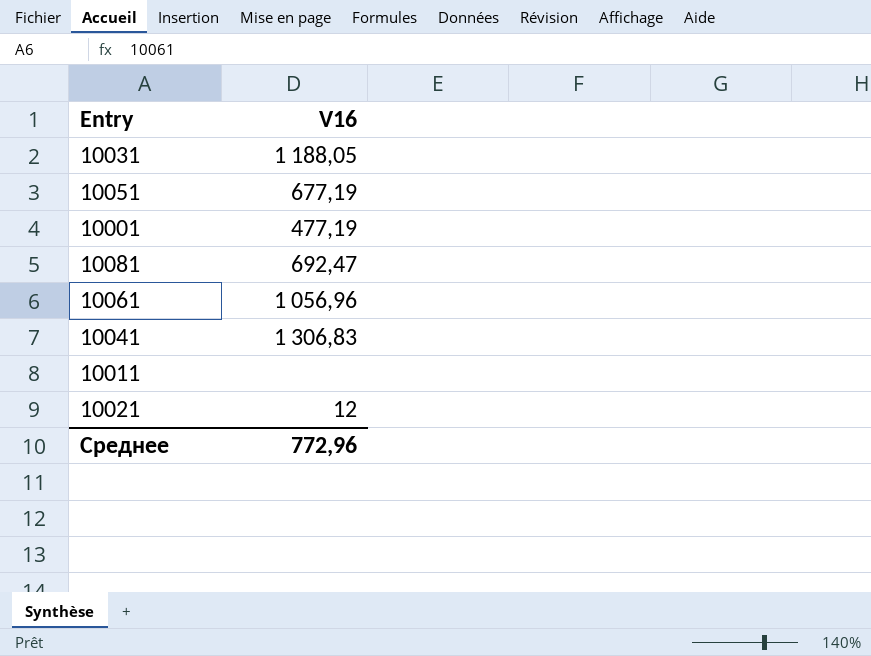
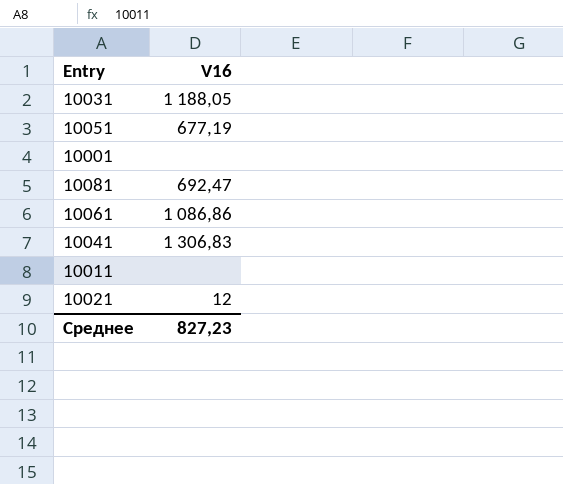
10001 | V16: 477,19 -> none
10061 | V16: 1 056,96 -> 1 086,86
Среднее | V16: 772,96 -> 827,23

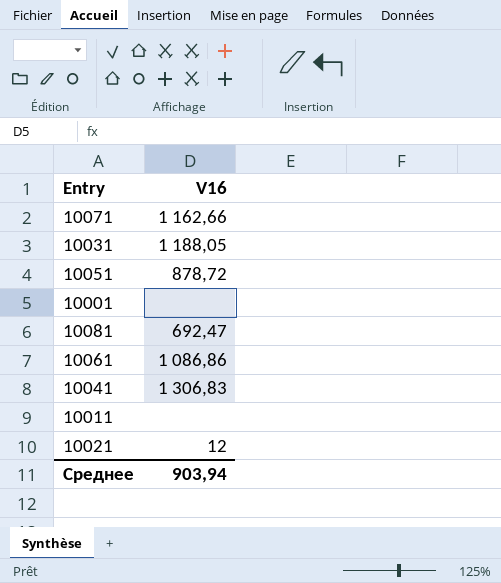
row 10071: none -> 1 162,66
10051 | V16: 677,19 -> 878,72
Среднее | V16: 827,23 -> 903,94

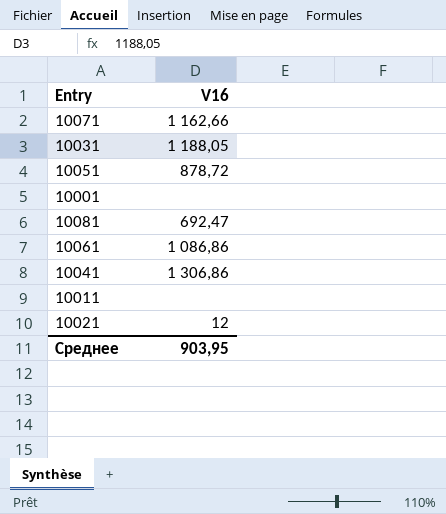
10041 | V16: 1 306,83 -> 1 306,86
Среднее | V16: 903,94 -> 903,95

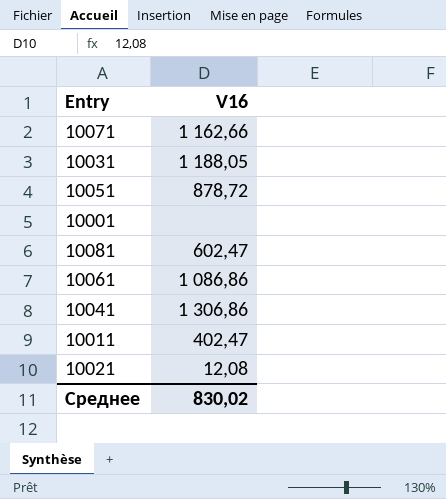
10081 | V16: 692,47 -> 602,47
10011 | V16: none -> 402,47
10021 | V16: 12 -> 12,08
Среднее | V16: 903,95 -> 830,02

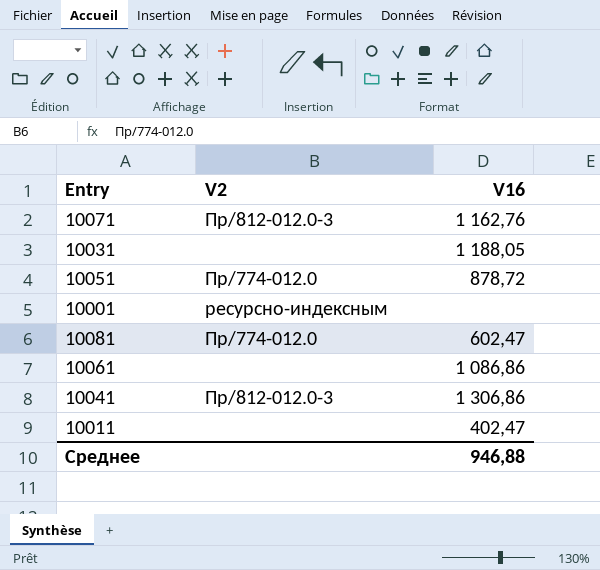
column V2 | position: none -> 2
row 10021: 12,08 -> none
10071 | V16: 1 162,66 -> 1 162,76
Среднее | V16: 830,02 -> 946,88

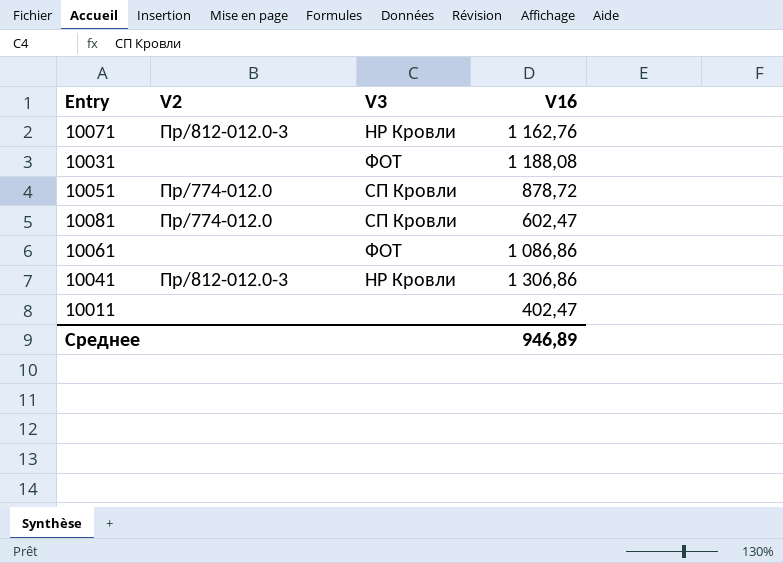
column V3 | position: none -> 3
row 10001: ресурсно-индексным | none -> none
10031 | V16: 1 188,05 -> 1 188,08
Среднее | V16: 946,88 -> 946,89

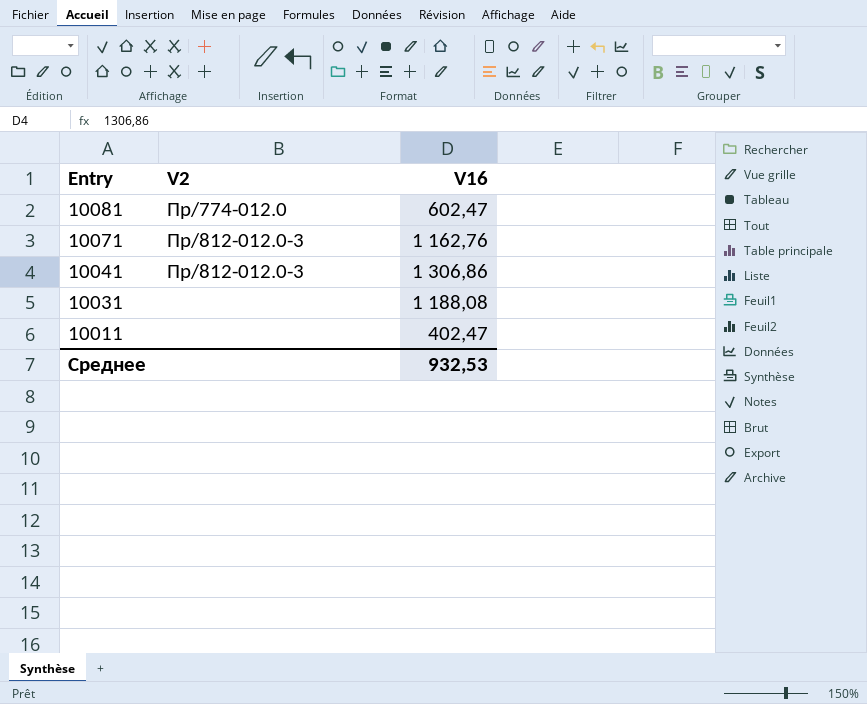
row order: none -> Entry descending
column V3 | position: 3 -> none
row 10051: Пр/774-012.0 | СП Кровли | 878,72 -> none
row 10061: none | ФОТ | 1 086,86 -> none
Среднее | V16: 946,89 -> 932,53

